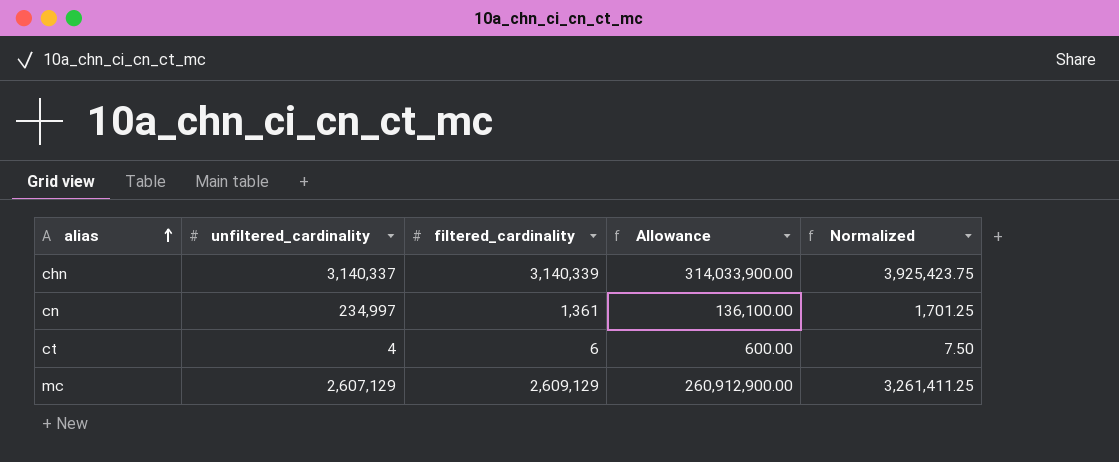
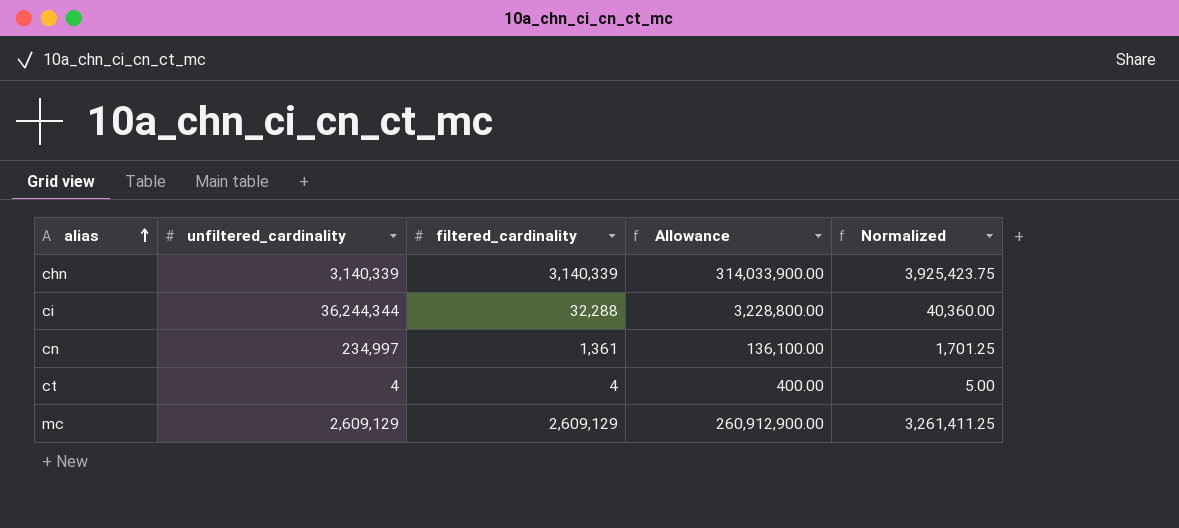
chn | unfiltered_cardinality: 3,140,337 -> 3,140,339
row ci: none -> 36,244,344 | 32,288 | 3,228,800.00 | 40,360.00
ct | filtered_cardinality: 6 -> 4
ct | Allowance: 600.00 -> 400.00
ct | Normalized: 7.50 -> 5.00
mc | unfiltered_cardinality: 2,607,129 -> 2,609,129

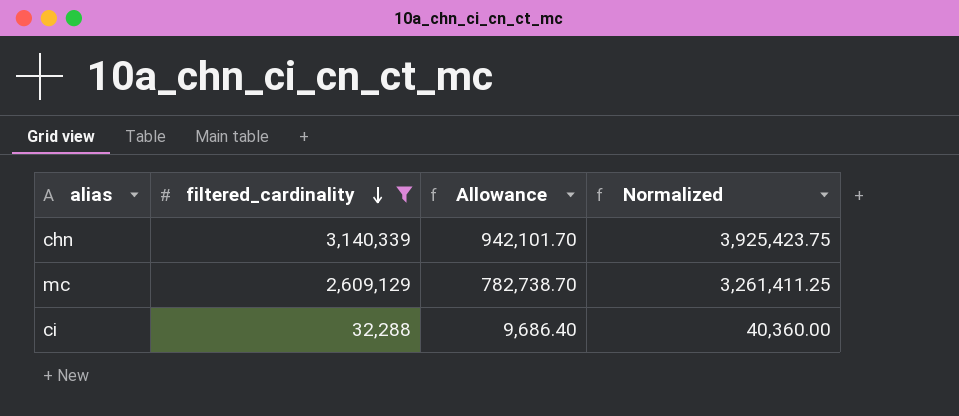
filter: none -> filtered_cardinality >= 32,288
row order: alias ascending -> filtered_cardinality descending
column unfiltered_cardinality | position: 2 -> none
column Allowance | formula: [filtered_cardinality] * 100 -> [filtered_cardinality] * 0.3

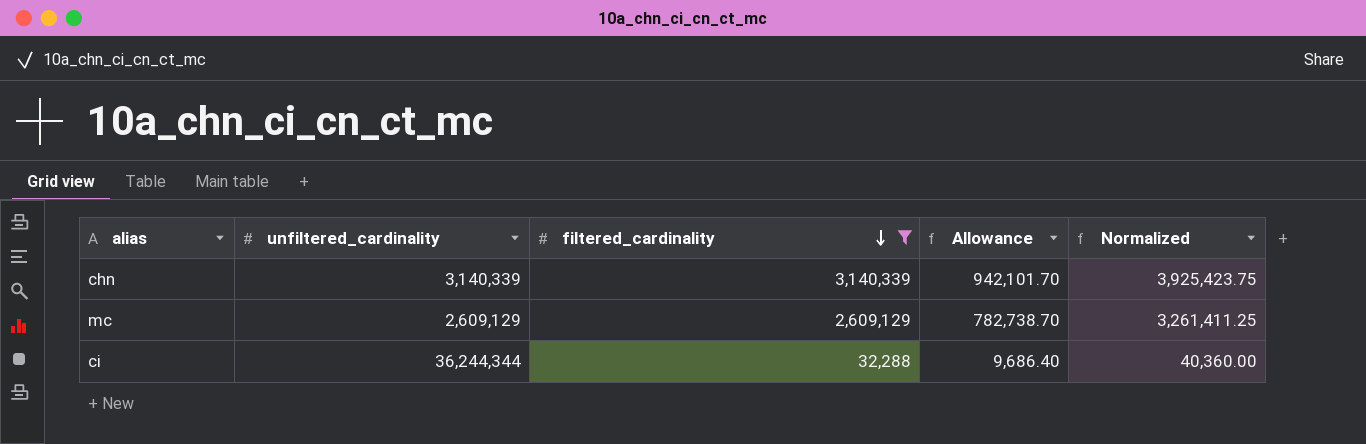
column unfiltered_cardinality | position: none -> 2

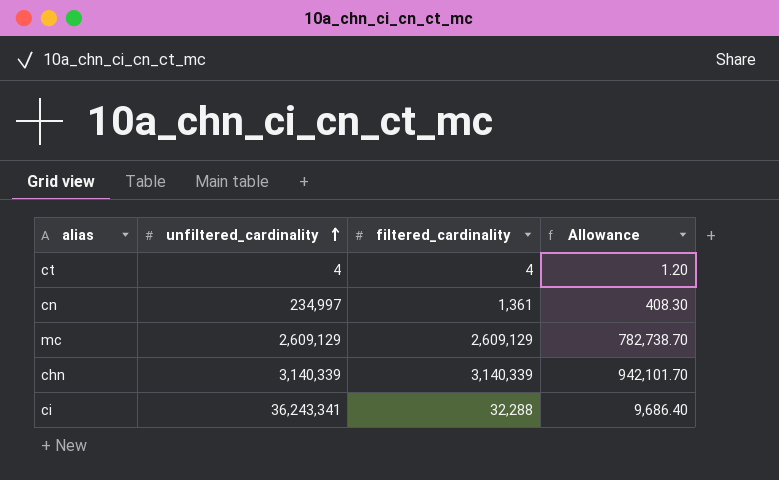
filter: filtered_cardinality >= 32,288 -> none
row order: filtered_cardinality descending -> unfiltered_cardinality ascending
column Normalized | formula: [filtered_cardinality] * 1.25 -> none
ci | unfiltered_cardinality: 36,244,344 -> 36,243,341

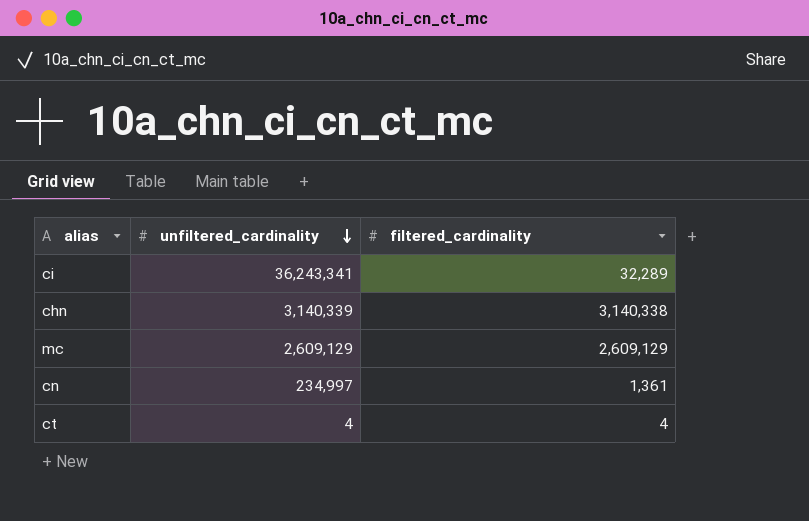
row order: unfiltered_cardinality ascending -> unfiltered_cardinality descending
column Allowance | formula: [filtered_cardinality] * 0.3 -> none
ci | filtered_cardinality: 32,288 -> 32,289
chn | filtered_cardinality: 3,140,339 -> 3,140,338

